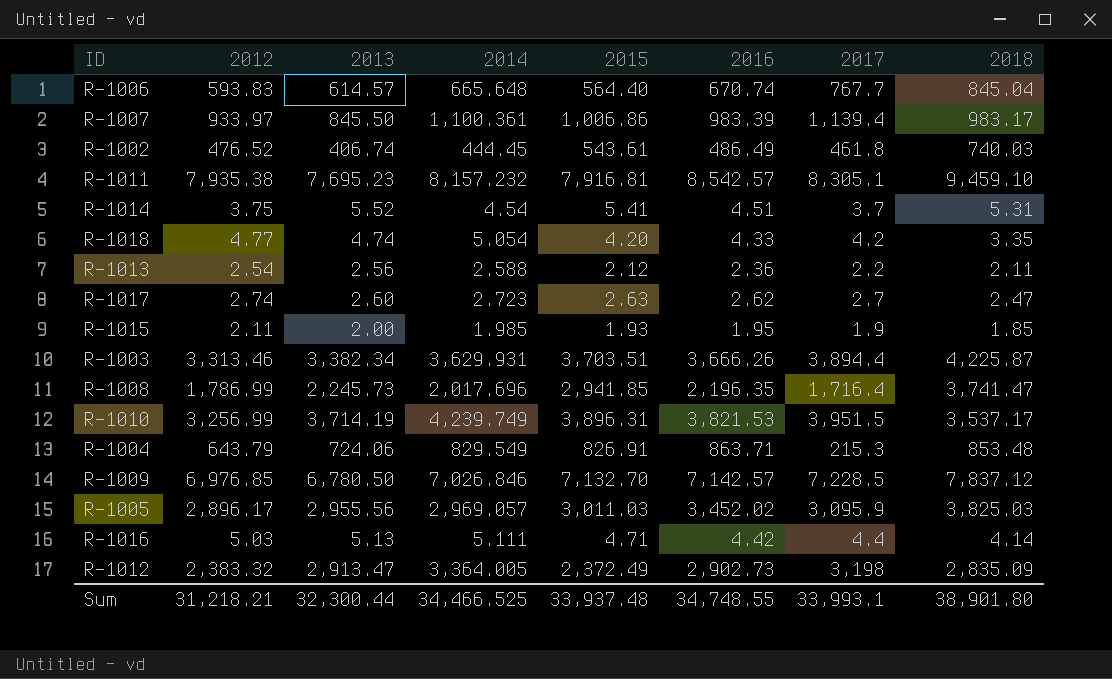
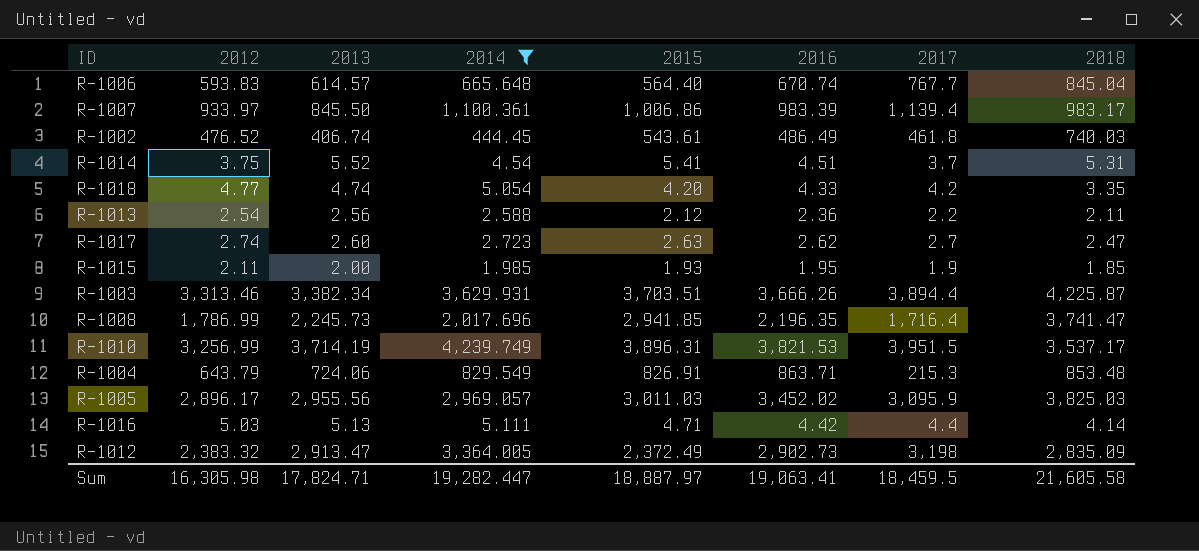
filter: none -> 2014 <= 4,239.749
Sum | 2012: 31,218.21 -> 16,305.98
Sum | 2013: 32,300.44 -> 17,824.71
Sum | 2014: 34,466.525 -> 19,282.447
Sum | 2015: 33,937.48 -> 18,887.97
Sum | 2016: 34,748.55 -> 19,063.41
Sum | 2017: 33,993.1 -> 18,459.5
Sum | 2018: 38,901.80 -> 21,605.58

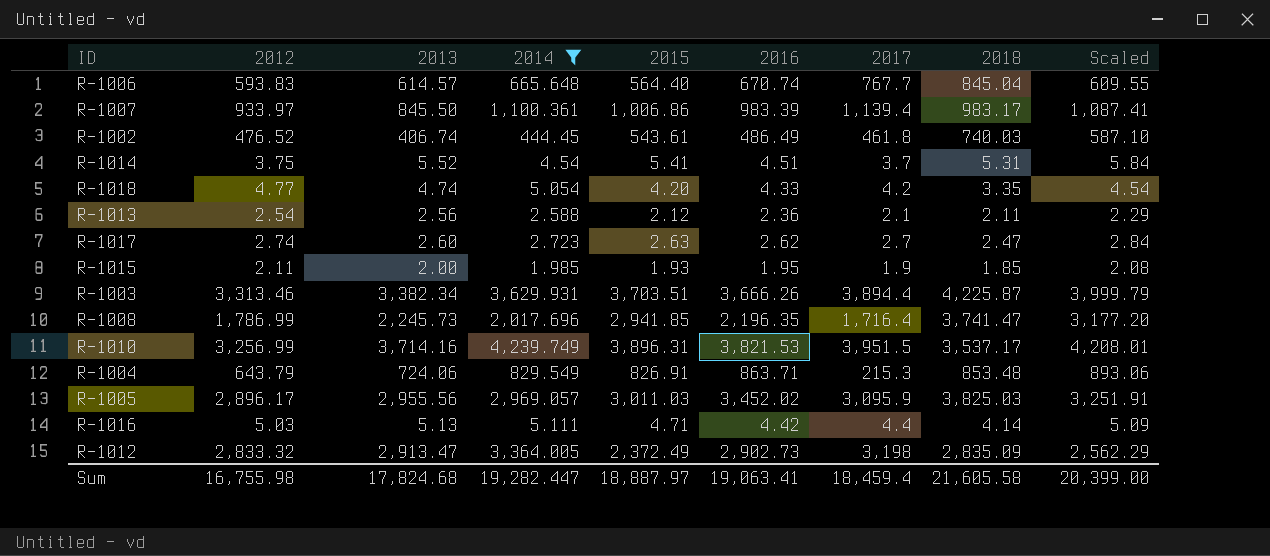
column Scaled | formula: none -> [2015] * 1.08
R-1013 | 2017: 2.2 -> 2.1
R-1010 | 2013: 3,714.19 -> 3,714.16
R-1012 | 2012: 2,383.32 -> 2,833.32
Sum | 2012: 16,305.98 -> 16,755.98
Sum | 2013: 17,824.71 -> 17,824.68
Sum | 2017: 18,459.5 -> 18,459.4

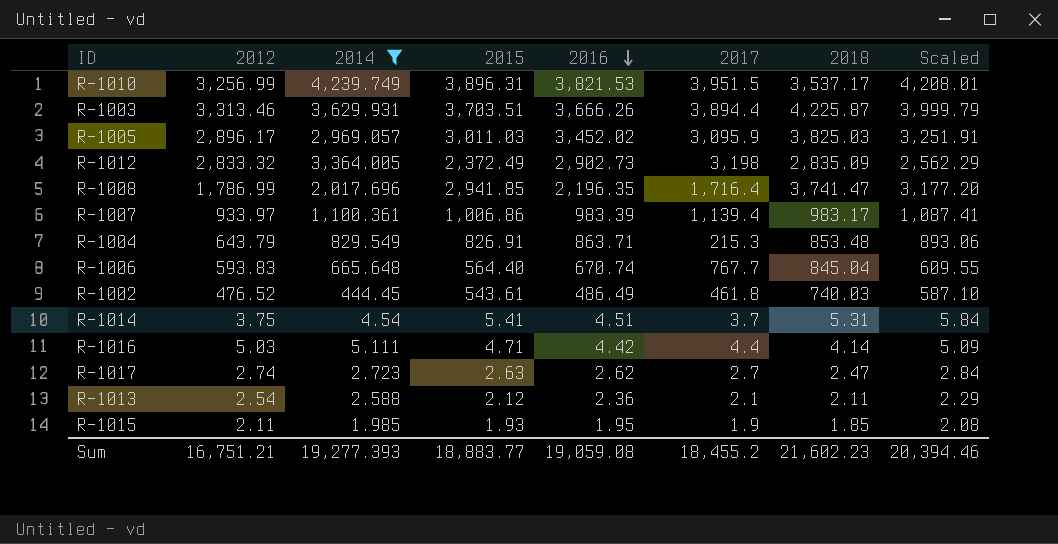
row order: none -> 2016 descending
column 2013 | position: 3 -> none
row R-1018: 4.77 | 4.74 | 5.054 | 4.20 | 4.33 | 4.2 | 3.35 | 4.54 -> none
Sum | 2012: 16,755.98 -> 16,751.21
Sum | 2014: 19,282.447 -> 19,277.393
Sum | 2015: 18,887.97 -> 18,883.77
Sum | 2016: 19,063.41 -> 19,059.08
Sum | 2017: 18,459.4 -> 18,455.2
Sum | 2018: 21,605.58 -> 21,602.23
Sum | Scaled: 20,399.00 -> 20,394.46

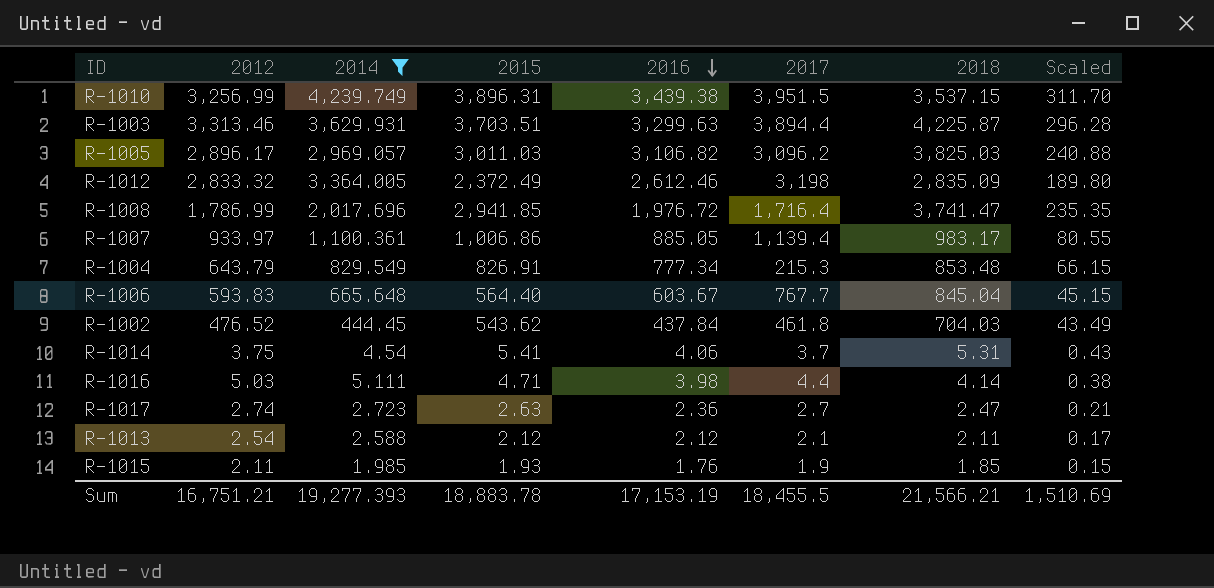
column Scaled | formula: [2015] * 1.08 -> [2015] * 0.08
R-1010 | 2016: 3,821.53 -> 3,439.38
R-1010 | 2018: 3,537.17 -> 3,537.15
R-1003 | 2016: 3,666.26 -> 3,299.63
R-1005 | 2016: 3,452.02 -> 3,106.82
R-1005 | 2017: 3,095.9 -> 3,096.2
R-1012 | 2016: 2,902.73 -> 2,612.46
R-1008 | 2016: 2,196.35 -> 1,976.72
R-1007 | 2016: 983.39 -> 885.05
R-1004 | 2016: 863.71 -> 777.34
R-1006 | 2016: 670.74 -> 603.67
R-1002 | 2015: 543.61 -> 543.62
R-1002 | 2016: 486.49 -> 437.84
R-1002 | 2018: 740.03 -> 704.03
R-1014 | 2016: 4.51 -> 4.06
R-1016 | 2016: 4.42 -> 3.98
R-1017 | 2016: 2.62 -> 2.36
R-1013 | 2016: 2.36 -> 2.12
R-1015 | 2016: 1.95 -> 1.76
Sum | 2015: 18,883.77 -> 18,883.78
Sum | 2016: 19,059.08 -> 17,153.19
Sum | 2017: 18,455.2 -> 18,455.5
Sum | 2018: 21,602.23 -> 21,566.21
Sum | Scaled: 20,394.46 -> 1,510.69

